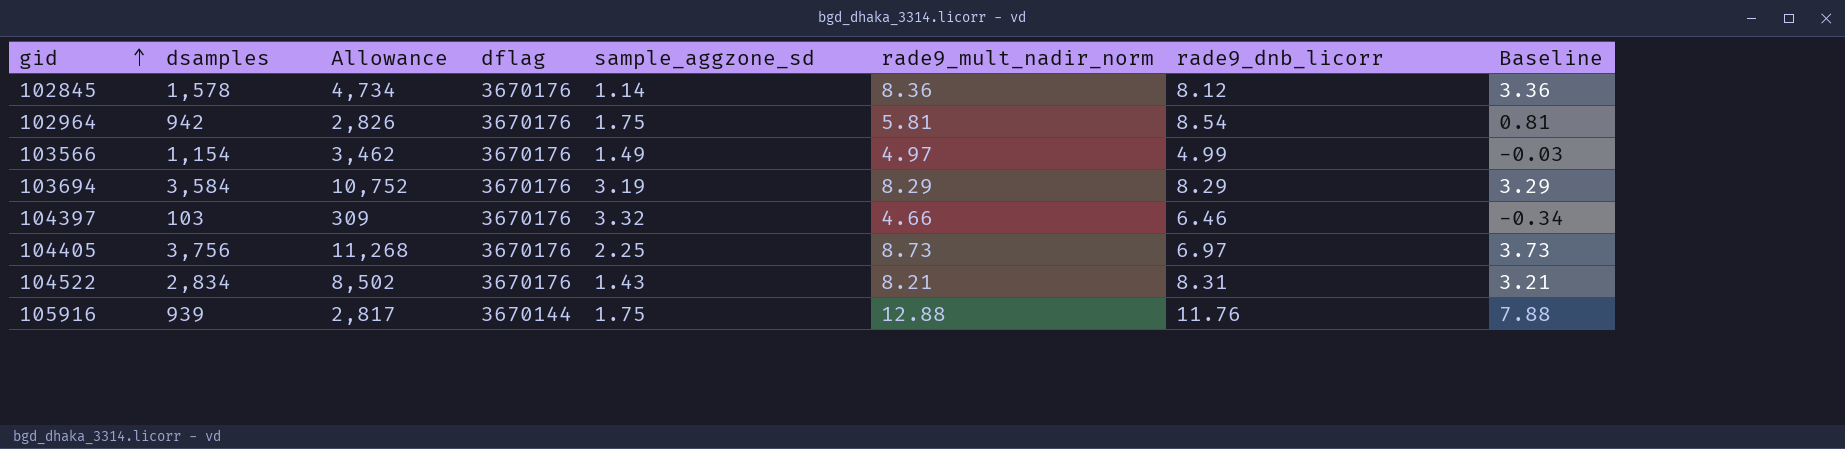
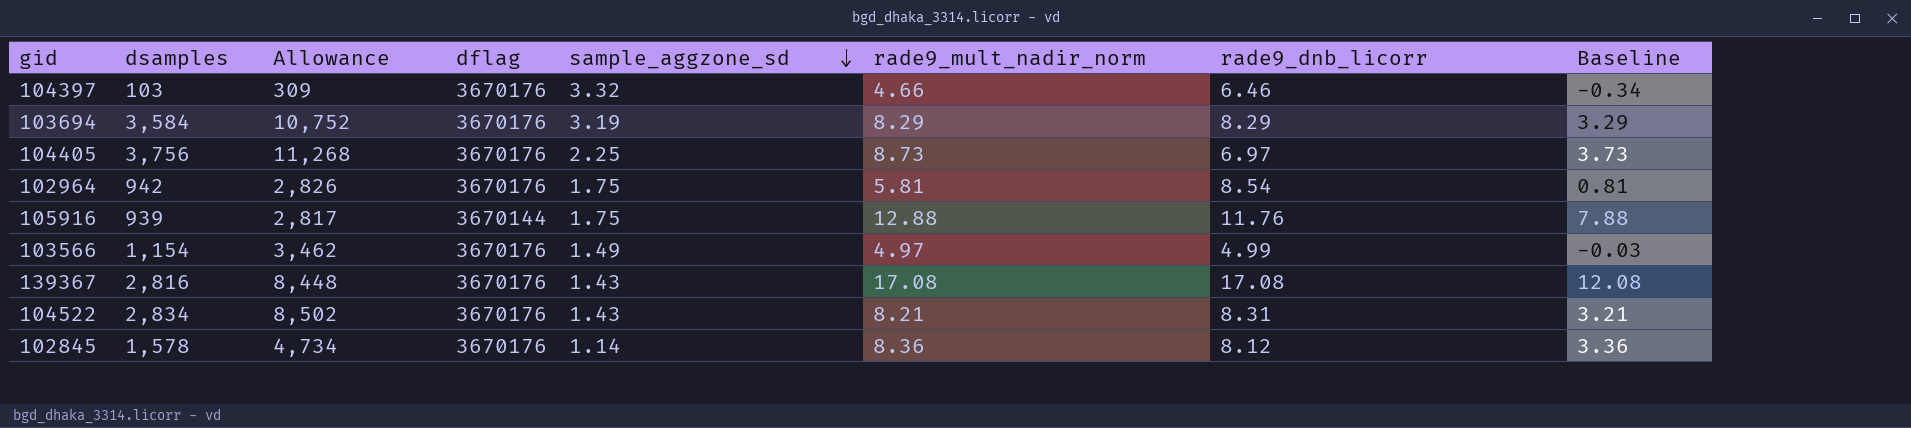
row order: gid ascending -> sample_aggzone_sd descending
row 139367: none -> 2,816 | 8,448 | 3670176 | 1.43 | 17.08 | 17.08 | 12.08

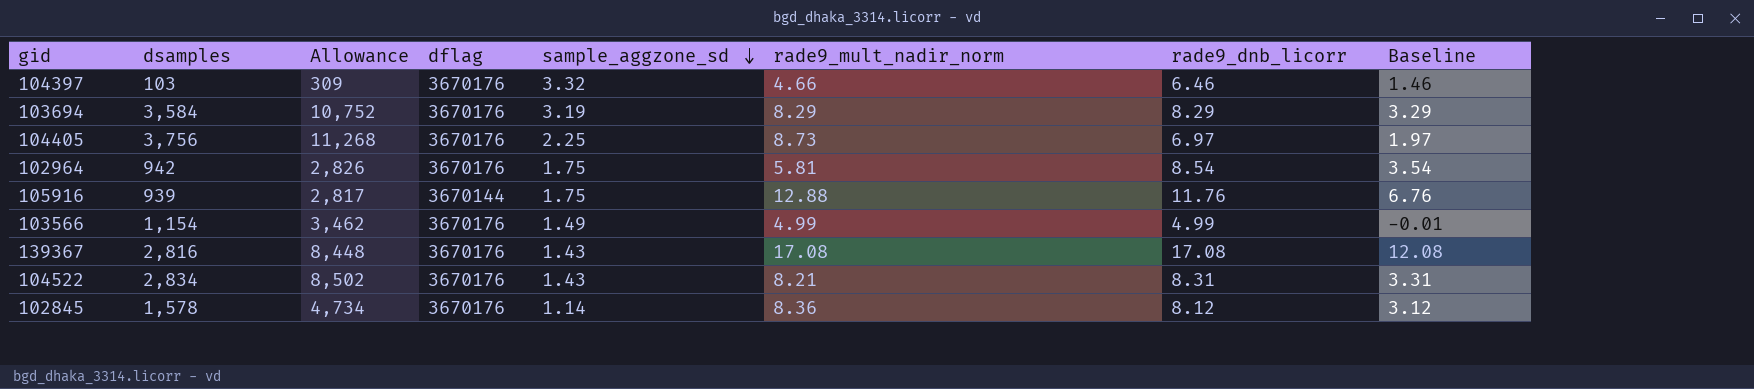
column Baseline | formula: [rade9_mult_nadir_norm] - 5 -> [rade9_dnb_licorr] - 5
103566 | rade9_mult_nadir_norm: 4.97 -> 4.99

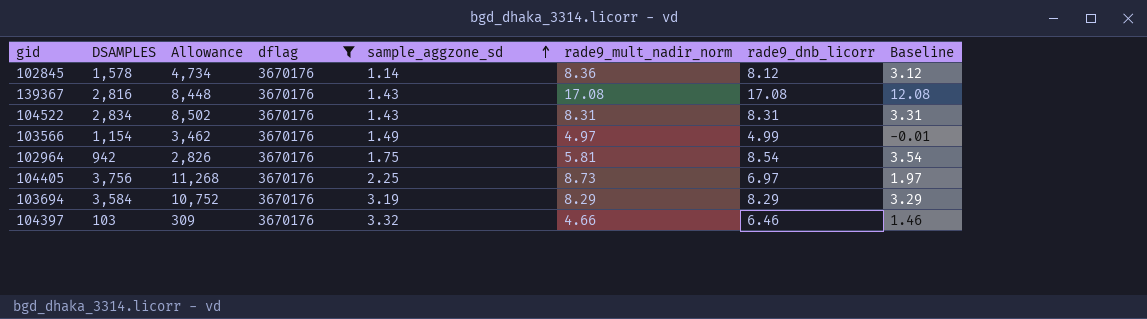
filter: none -> dflag = 3670176
row order: sample_aggzone_sd descending -> sample_aggzone_sd ascending
column name: dsamples -> DSAMPLES
104522 | rade9_mult_nadir_norm: 8.21 -> 8.31
103566 | rade9_mult_nadir_norm: 4.99 -> 4.97

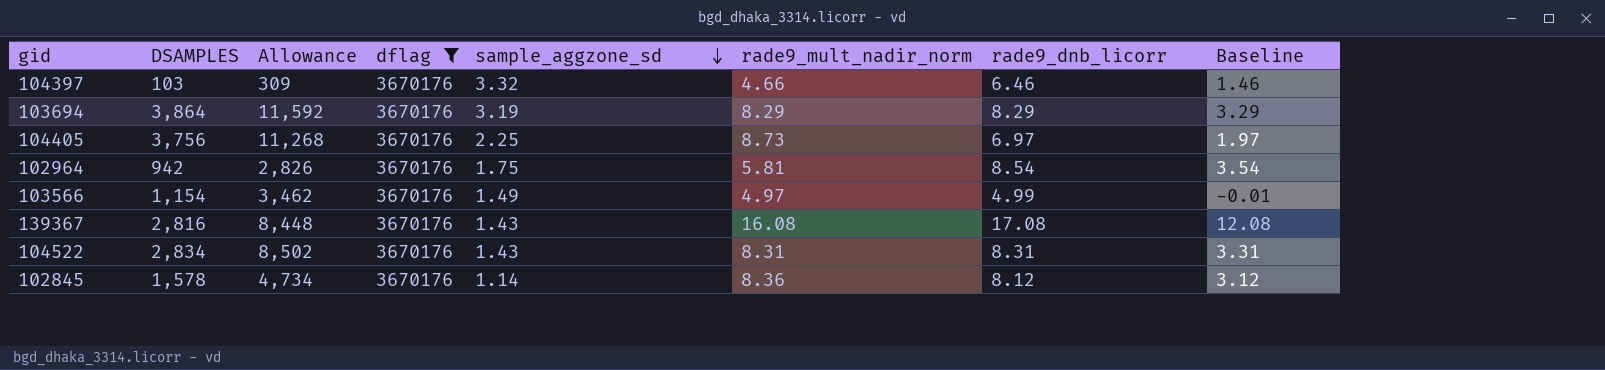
row order: sample_aggzone_sd ascending -> sample_aggzone_sd descending
103694 | DSAMPLES: 3,584 -> 3,864
103694 | Allowance: 10,752 -> 11,592
139367 | rade9_mult_nadir_norm: 17.08 -> 16.08

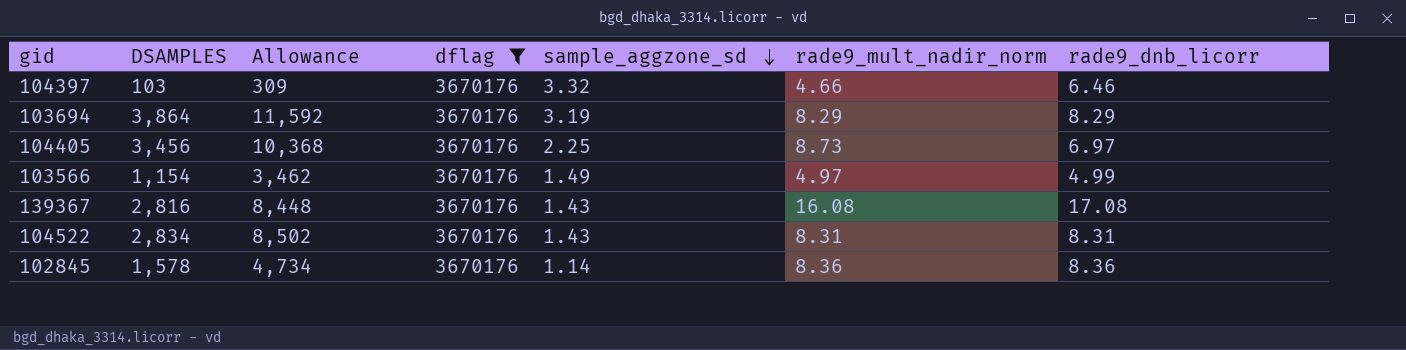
column Baseline | formula: [rade9_dnb_licorr] - 5 -> none
row 102964: 942 | 2,826 | 3670176 | 1.75 | 5.81 | 8.54 | 3.54 -> none
104405 | DSAMPLES: 3,756 -> 3,456
104405 | Allowance: 11,268 -> 10,368
102845 | rade9_dnb_licorr: 8.12 -> 8.36

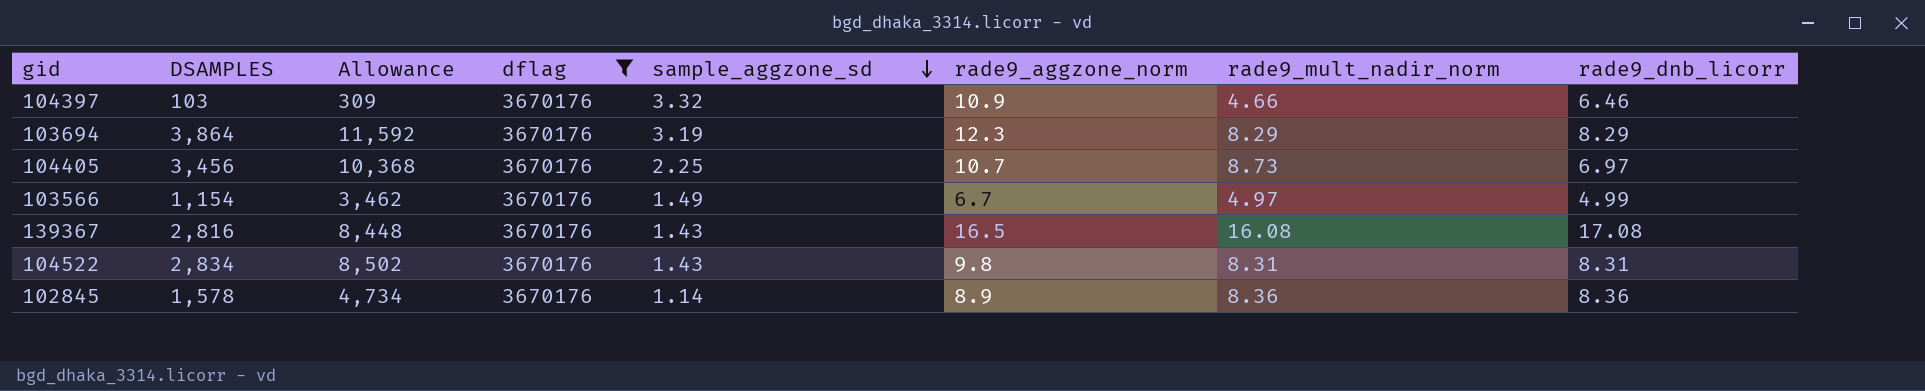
column rade9_aggzone_norm | position: none -> 6

